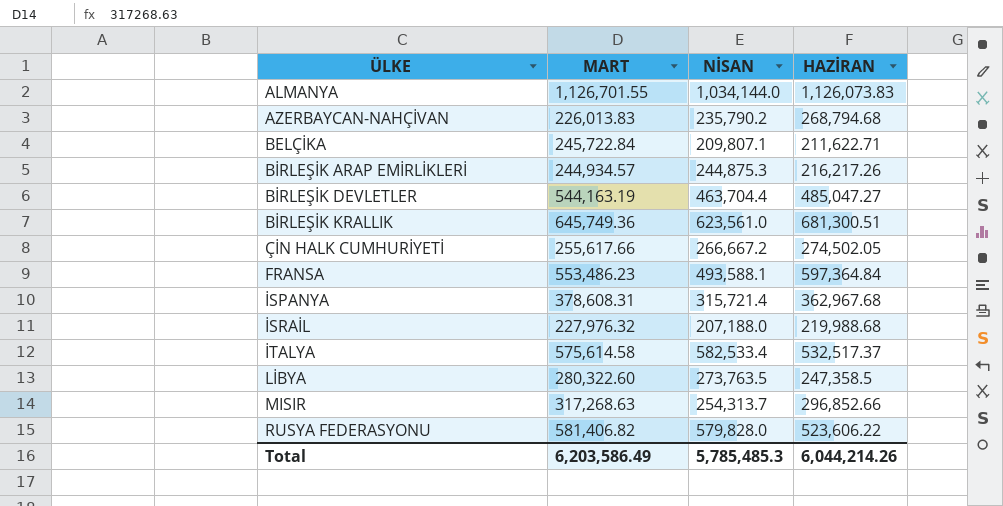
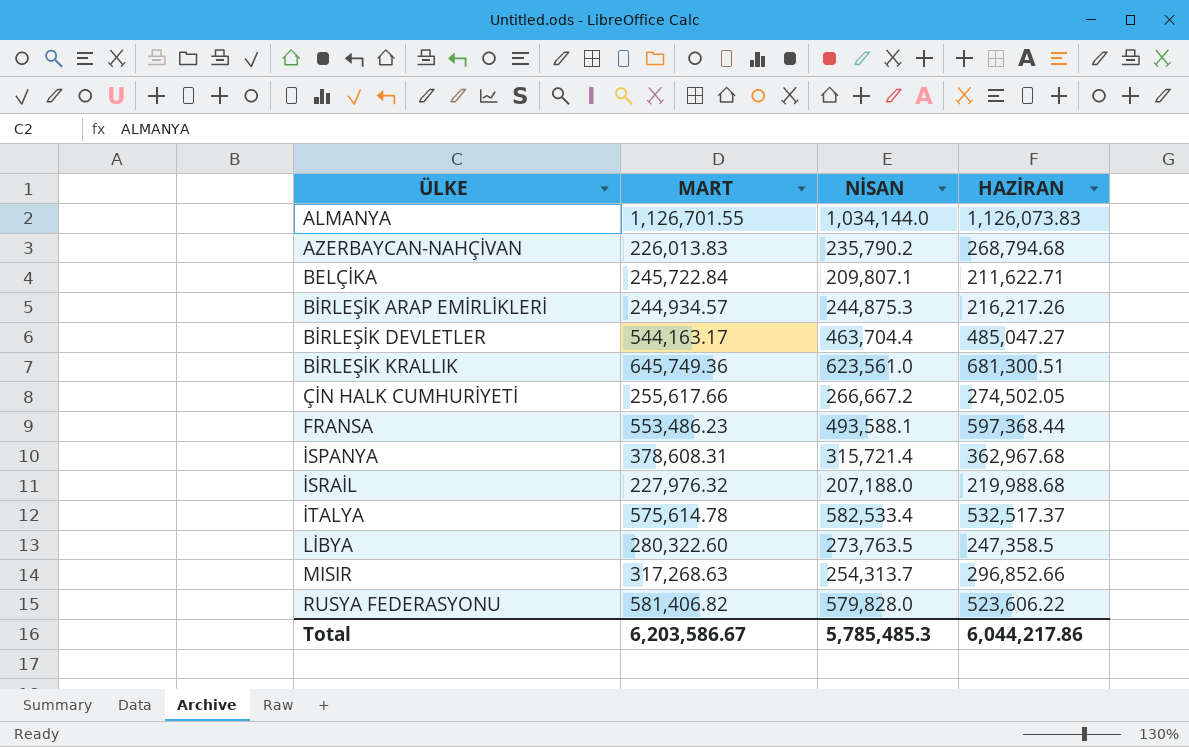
BİRLEŞİK DEVLETLER | MART: 544,163.19 -> 544,163.17
FRANSA | HAZİRAN: 597,364.84 -> 597,368.44
İTALYA | MART: 575,614.58 -> 575,614.78
Total | MART: 6,203,586.49 -> 6,203,586.67
Total | HAZİRAN: 6,044,214.26 -> 6,044,217.86

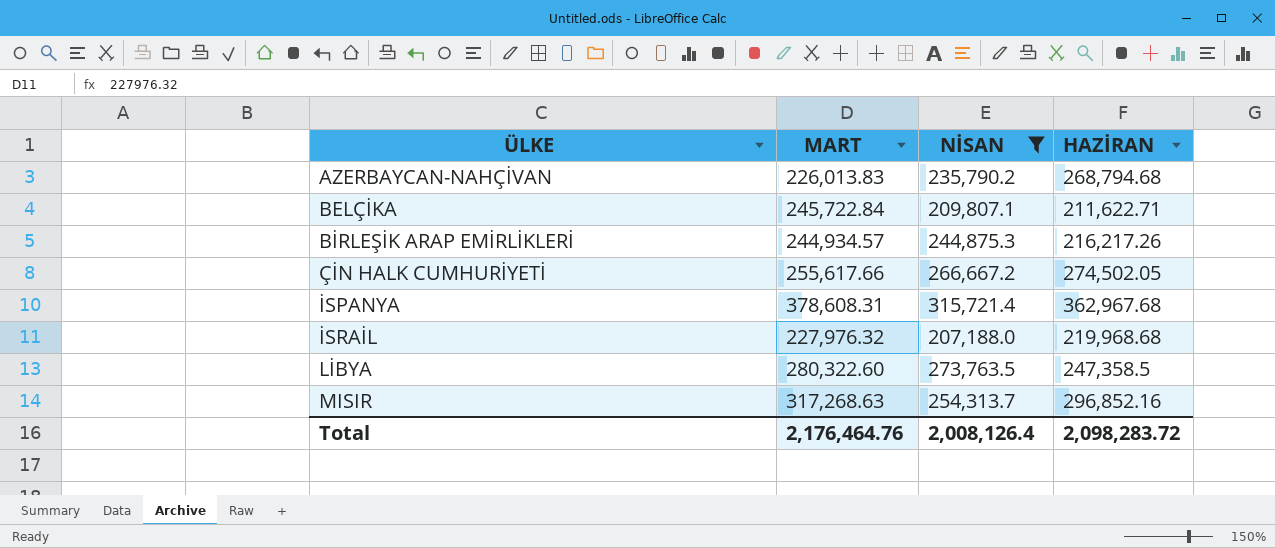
filter: none -> NİSAN <= 315,721.4
İSRAİL | HAZİRAN: 219,988.68 -> 219,968.68
MISIR | HAZİRAN: 296,852.66 -> 296,852.16
Total | MART: 6,203,586.67 -> 2,176,464.76
Total | NİSAN: 5,785,485.3 -> 2,008,126.4
Total | HAZİRAN: 6,044,217.86 -> 2,098,283.72

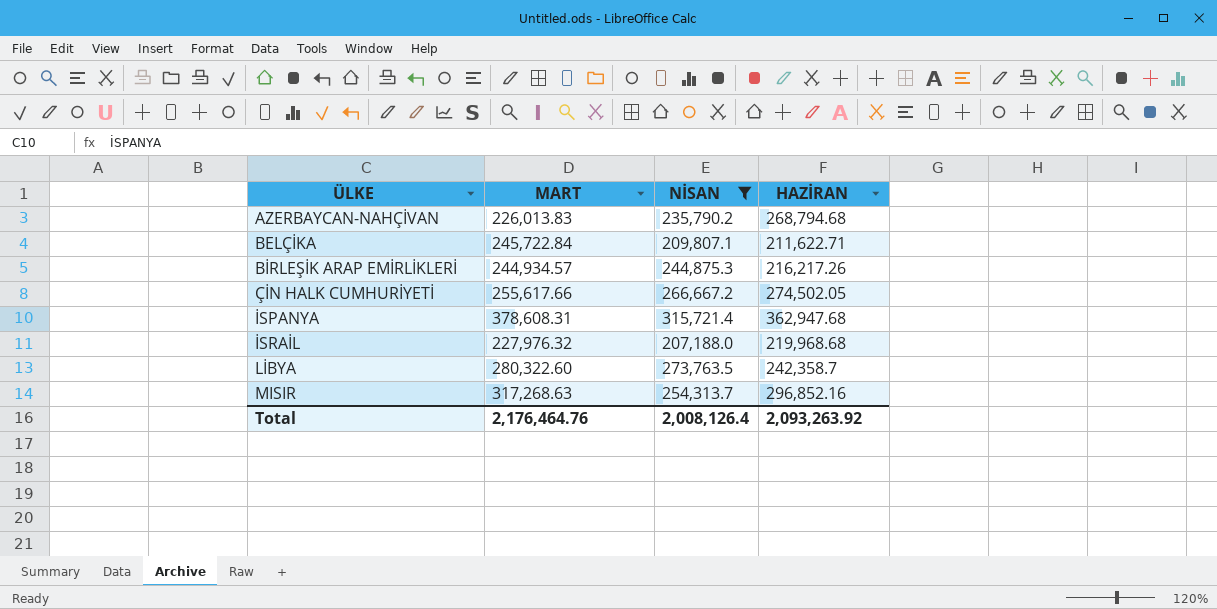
İSPANYA | HAZİRAN: 362,967.68 -> 362,947.68
LİBYA | HAZİRAN: 247,358.5 -> 242,358.7
Total | HAZİRAN: 2,098,283.72 -> 2,093,263.92

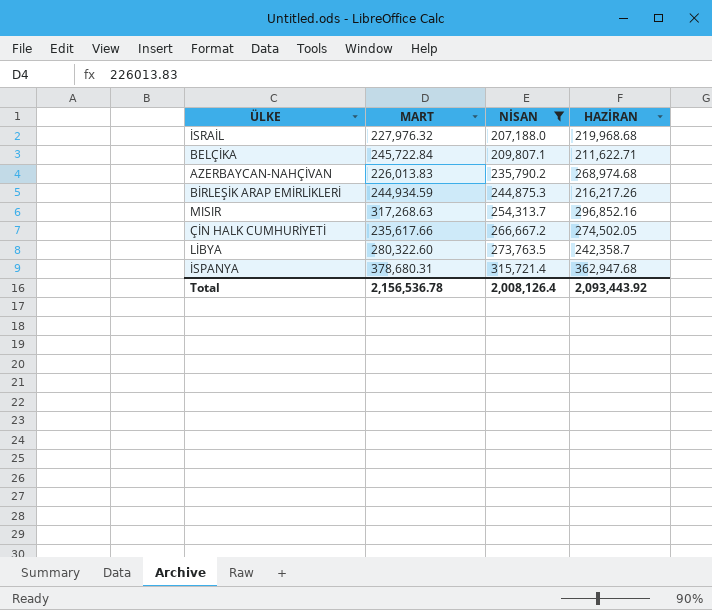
row order: ÜLKE ascending -> NİSAN ascending
AZERBAYCAN-NAHÇİVAN | HAZİRAN: 268,794.68 -> 268,974.68
BİRLEŞİK ARAP EMİRLİKLERİ | MART: 244,934.57 -> 244,934.59
ÇİN HALK CUMHURİYETİ | MART: 255,617.66 -> 235,617.66
İSPANYA | MART: 378,608.31 -> 378,680.31
Total | MART: 2,176,464.76 -> 2,156,536.78
Total | HAZİRAN: 2,093,263.92 -> 2,093,443.92

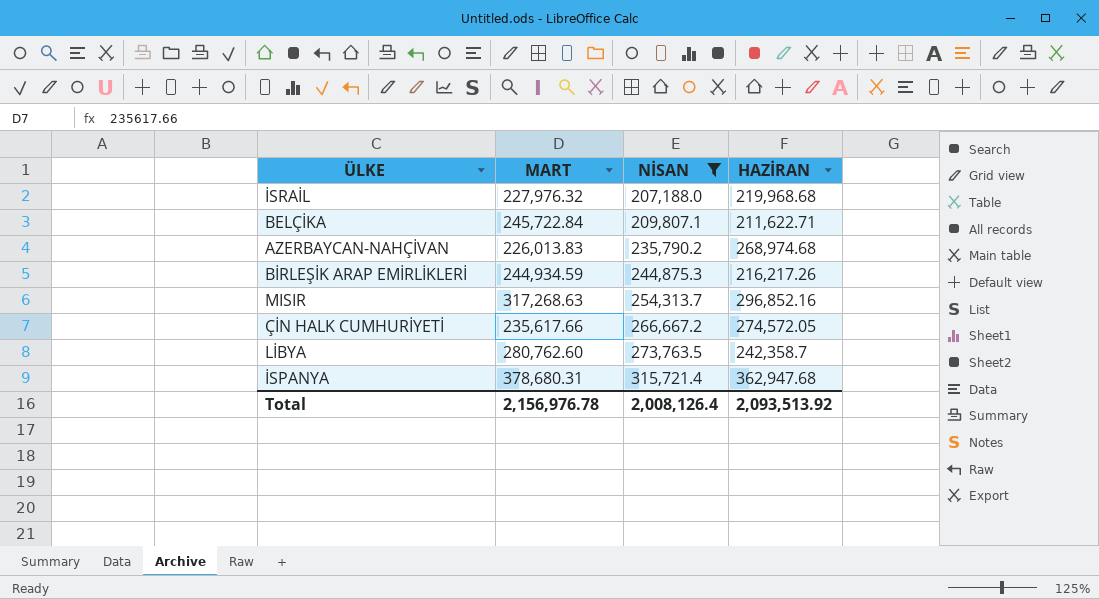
ÇİN HALK CUMHURİYETİ | HAZİRAN: 274,502.05 -> 274,572.05
LİBYA | MART: 280,322.60 -> 280,762.60
Total | MART: 2,156,536.78 -> 2,156,976.78
Total | HAZİRAN: 2,093,443.92 -> 2,093,513.92

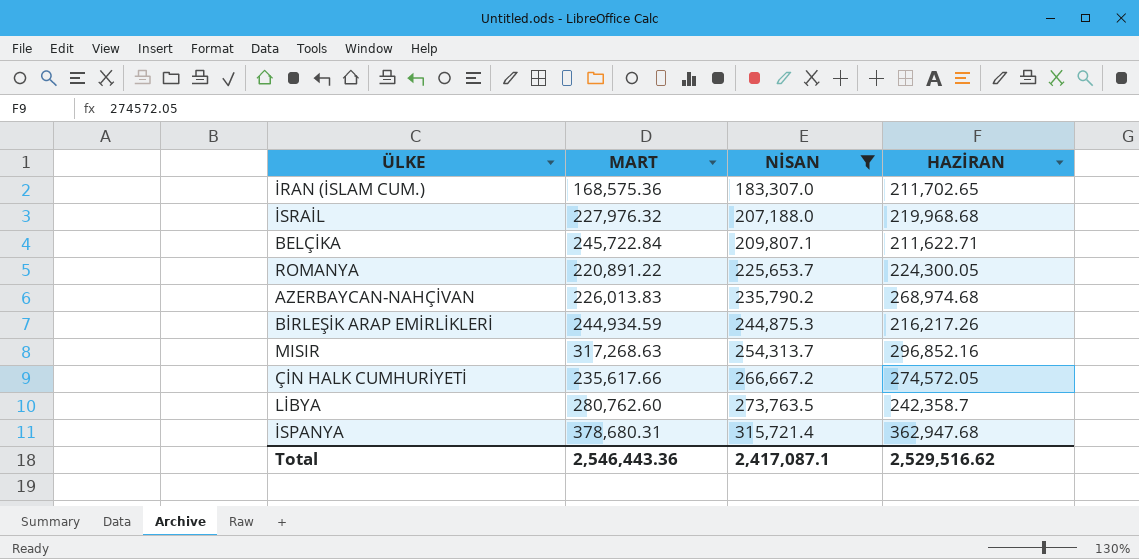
row İRAN (İSLAM CUM.): none -> 168,575.36 | 183,307.0 | 211,702.65
row ROMANYA: none -> 220,891.22 | 225,653.7 | 224,300.05
Total | MART: 2,156,976.78 -> 2,546,443.36
Total | NİSAN: 2,008,126.4 -> 2,417,087.1
Total | HAZİRAN: 2,093,513.92 -> 2,529,516.62

